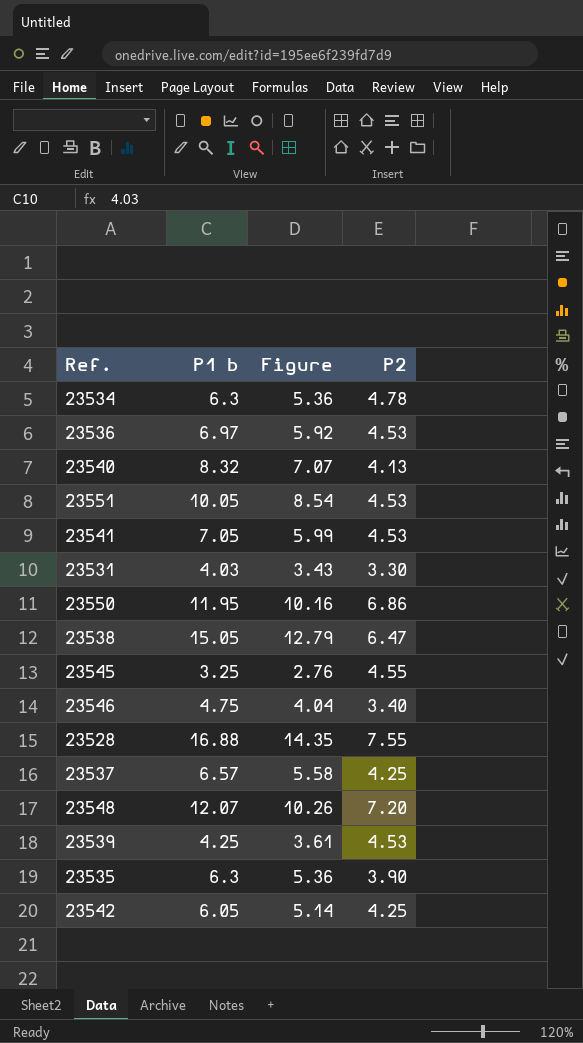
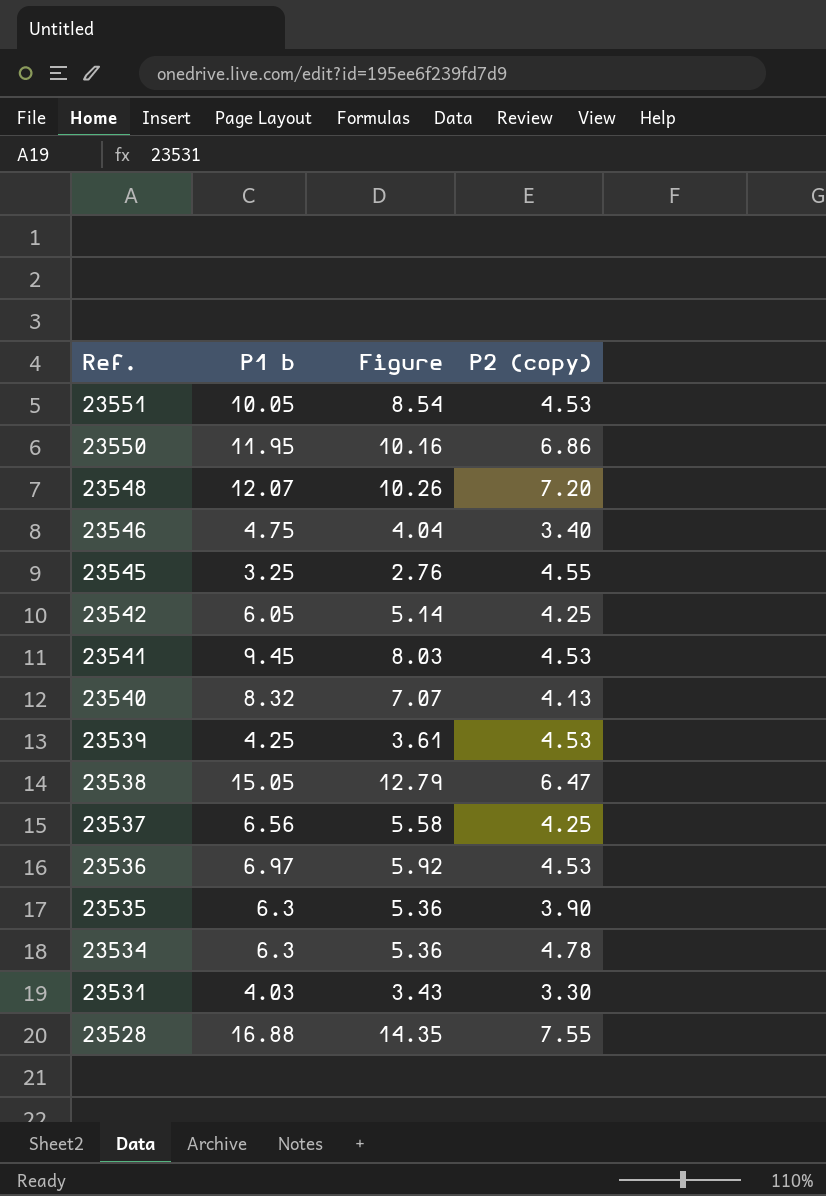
row order: none -> Ref. descending
column name: P2 -> P2 (copy)
23541 | P1 b: 7.05 -> 9.45
23541 | Figure: 5.99 -> 8.03
23537 | P1 b: 6.57 -> 6.56

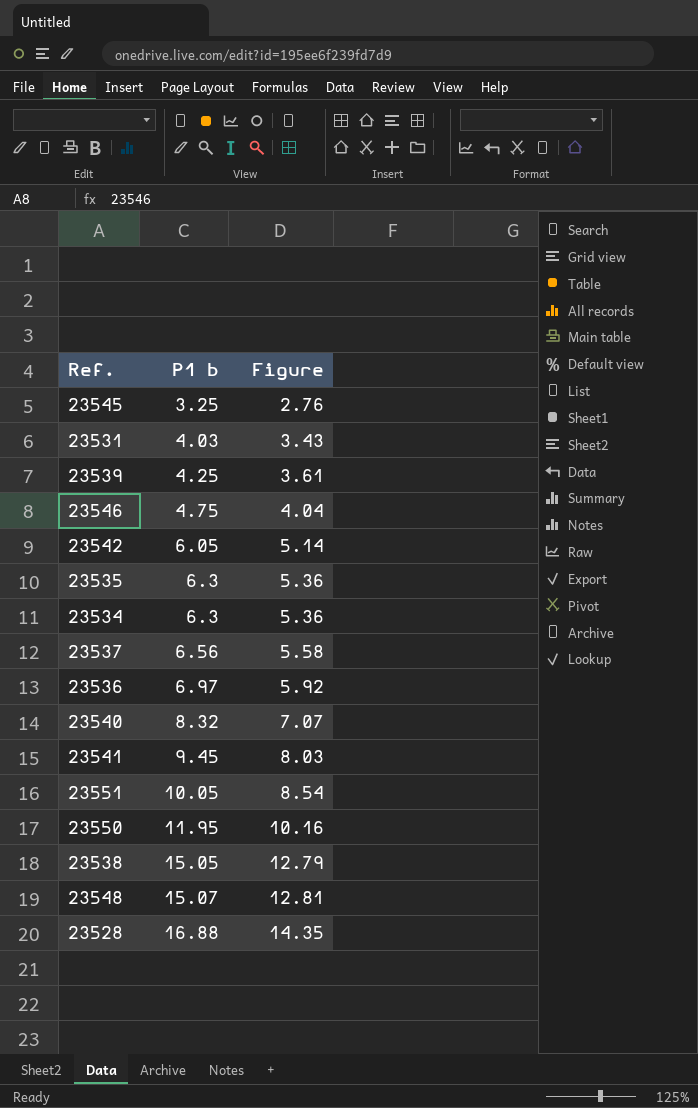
row order: Ref. descending -> P1 b ascending
column P2 (copy) | position: 4 -> none
23548 | P1 b: 12.07 -> 15.07
23548 | Figure: 10.26 -> 12.81

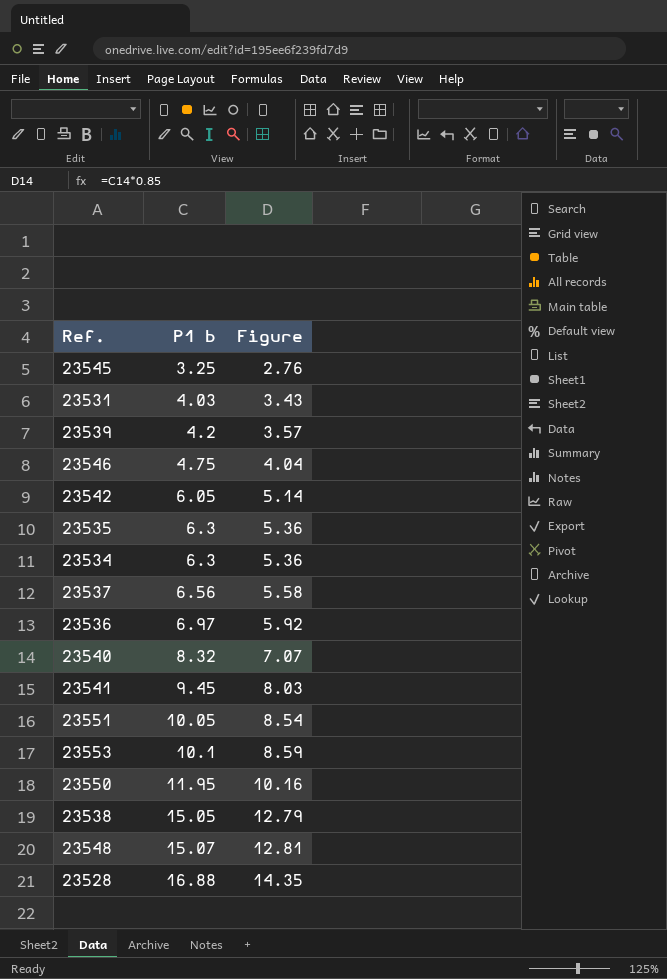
23539 | P1 b: 4.25 -> 4.2
23539 | Figure: 3.61 -> 3.57
row 23553: none -> 10.1 | 8.59

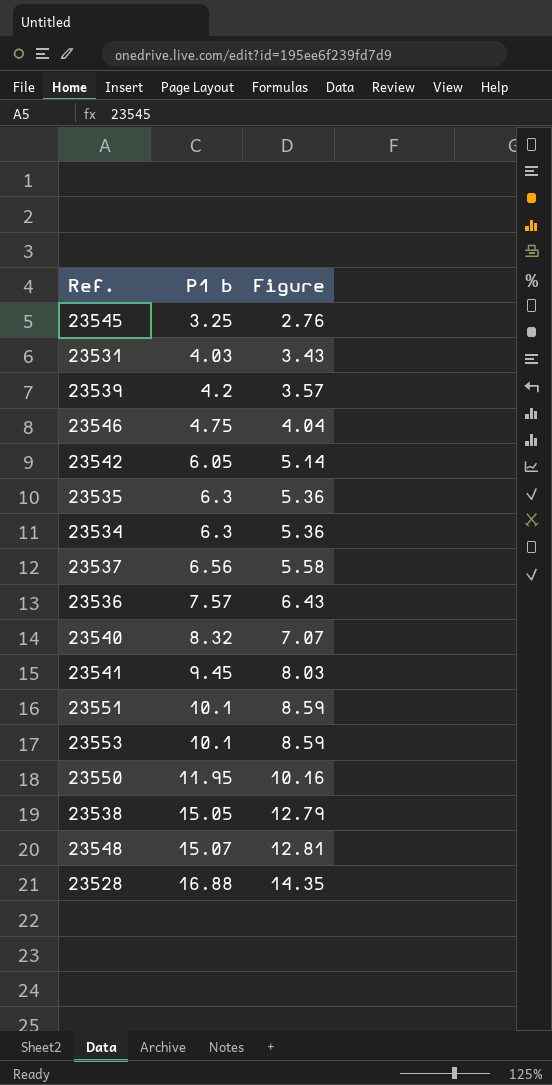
23536 | P1 b: 6.97 -> 7.57
23536 | Figure: 5.92 -> 6.43
23551 | P1 b: 10.05 -> 10.1
23551 | Figure: 8.54 -> 8.59

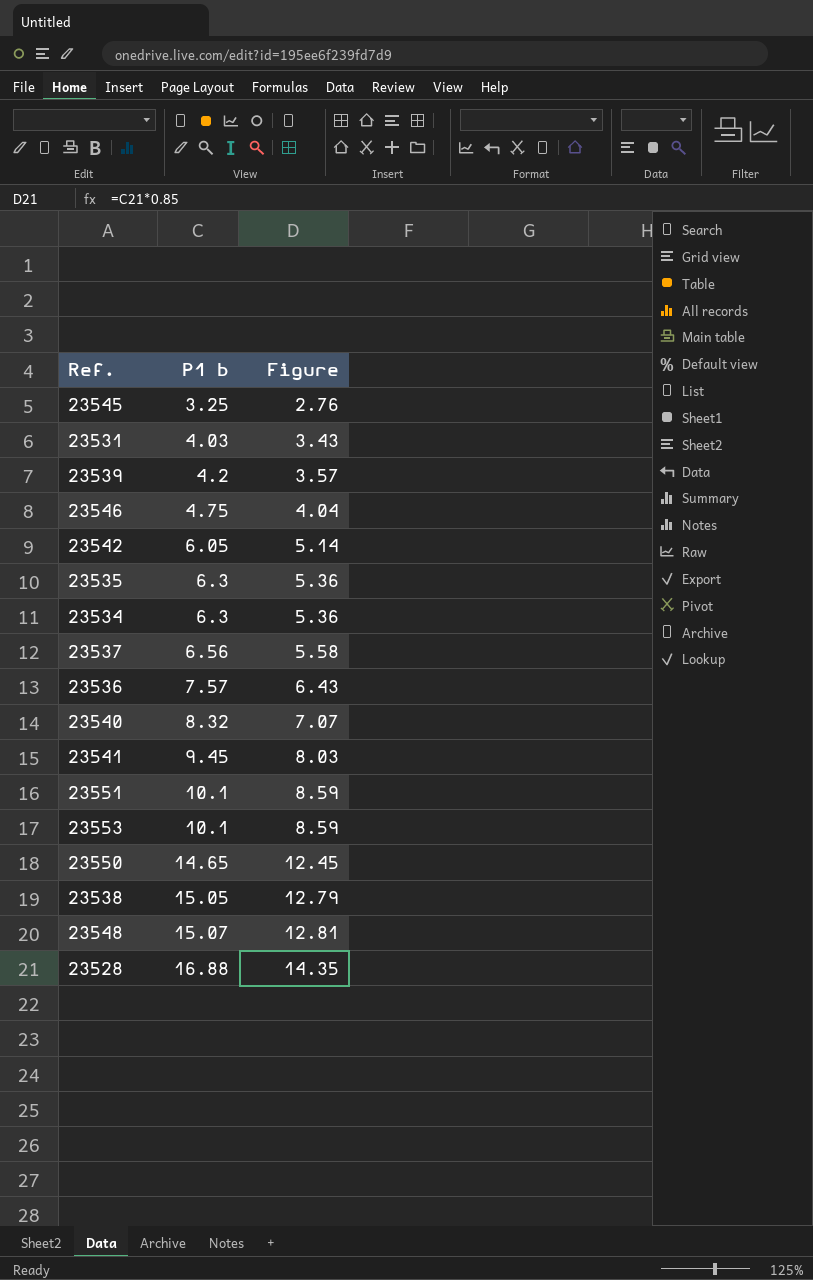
23550 | P1 b: 11.95 -> 14.65
23550 | Figure: 10.16 -> 12.45

